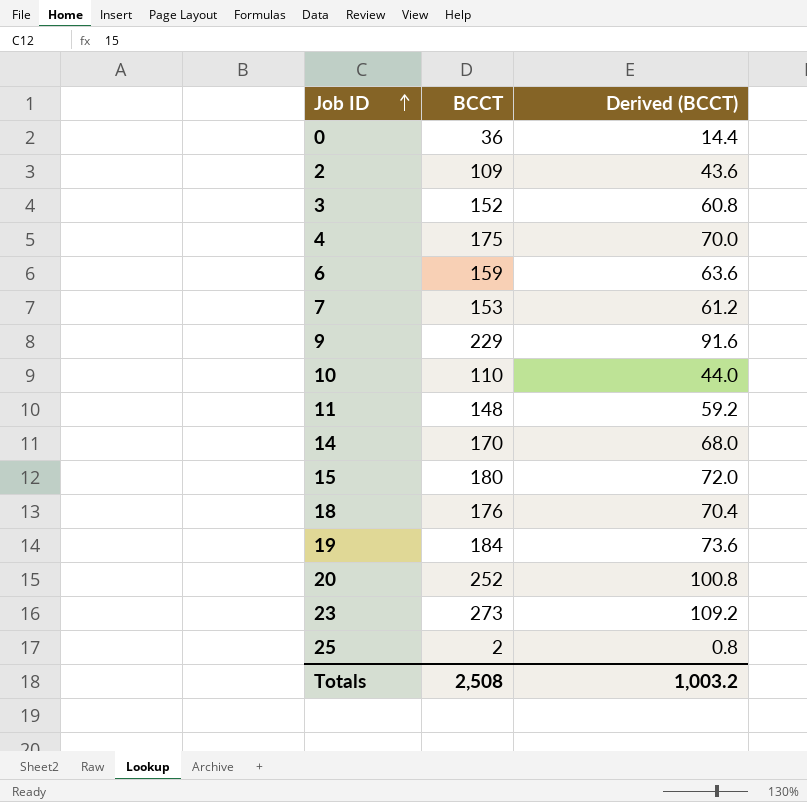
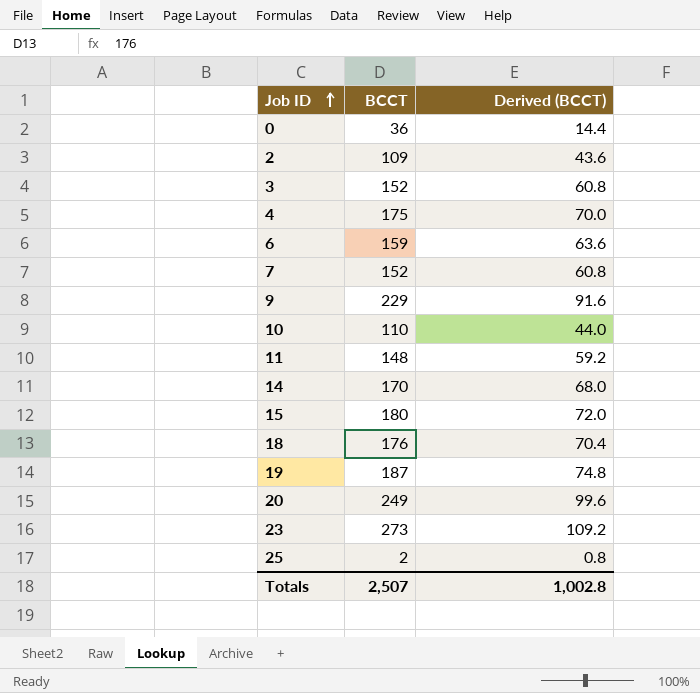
7 | BCCT: 153 -> 152
7 | Derived (BCCT): 61.2 -> 60.8
19 | BCCT: 184 -> 187
19 | Derived (BCCT): 73.6 -> 74.8
20 | BCCT: 252 -> 249
20 | Derived (BCCT): 100.8 -> 99.6
Totals | BCCT: 2,508 -> 2,507
Totals | Derived (BCCT): 1,003.2 -> 1,002.8

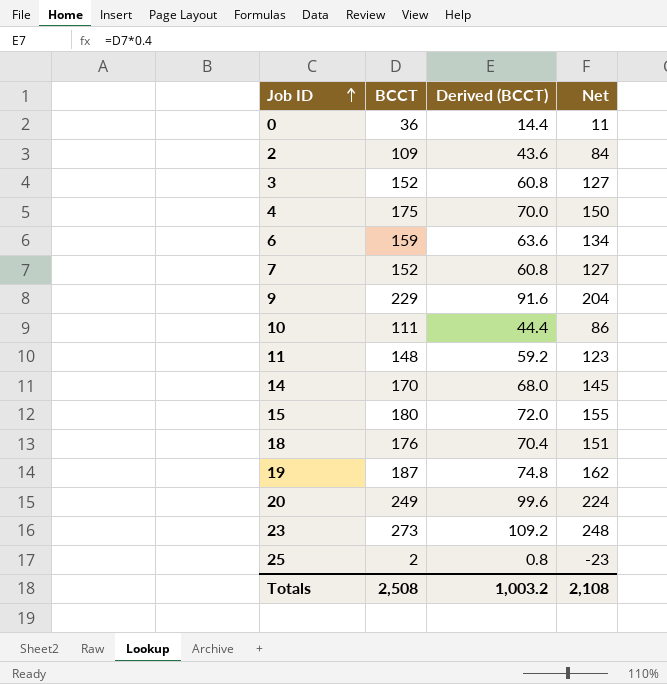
column Net | formula: none -> [BCCT] - 25
10 | BCCT: 110 -> 111
10 | Derived (BCCT): 44.0 -> 44.4
Totals | BCCT: 2,507 -> 2,508
Totals | Derived (BCCT): 1,002.8 -> 1,003.2

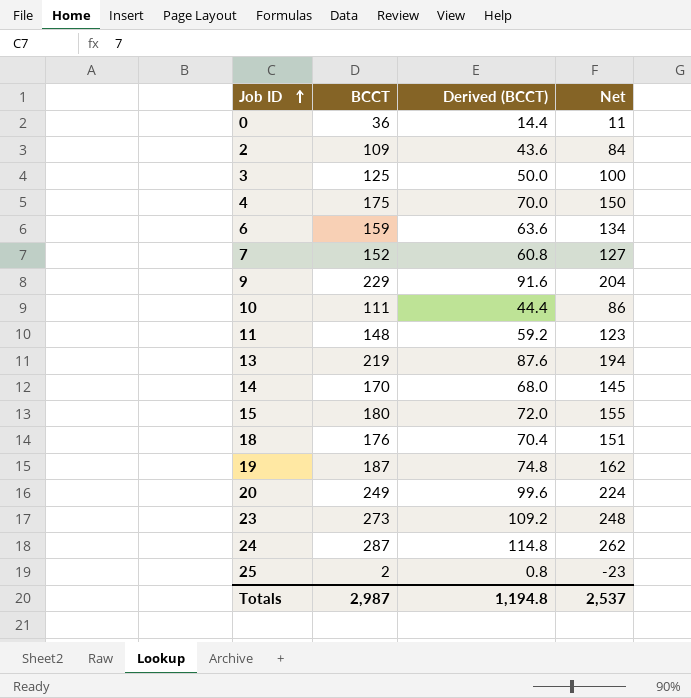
3 | BCCT: 152 -> 125
3 | Derived (BCCT): 60.8 -> 50.0
3 | Net: 127 -> 100
row 13: none -> 219 | 87.6 | 194
row 24: none -> 287 | 114.8 | 262
Totals | BCCT: 2,508 -> 2,987
Totals | Derived (BCCT): 1,003.2 -> 1,194.8
Totals | Net: 2,108 -> 2,537

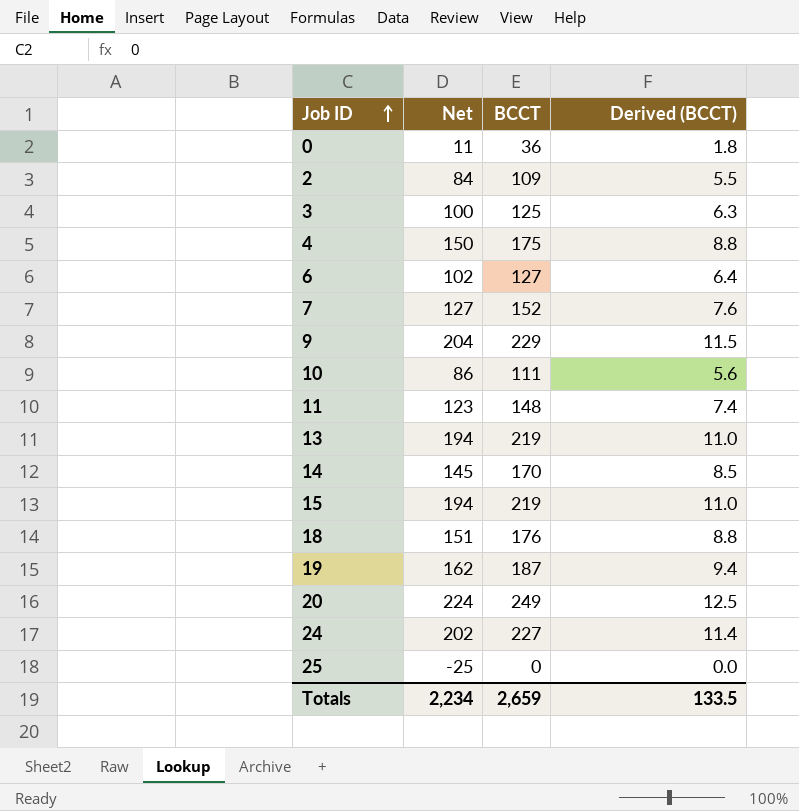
column Net | position: 4 -> 2
column Derived (BCCT) | formula: [BCCT] * 0.4 -> [BCCT] * 0.05
row 23: 273 | 109.2 | 248 -> none
6 | Net: 134 -> 102
6 | BCCT: 159 -> 127
15 | Net: 155 -> 194
15 | BCCT: 180 -> 219
24 | Net: 262 -> 202
24 | BCCT: 287 -> 227
25 | Net: -23 -> -25
25 | BCCT: 2 -> 0
Totals | Net: 2,537 -> 2,234
Totals | BCCT: 2,987 -> 2,659
Totals | Derived (BCCT): 1,194.8 -> 133.5

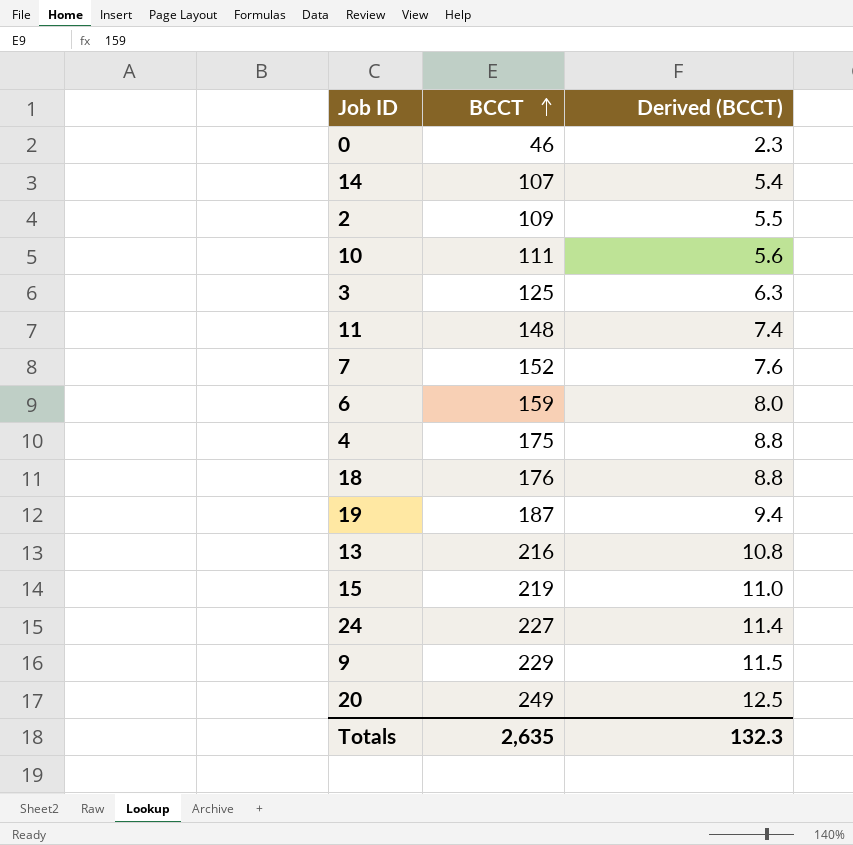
row order: Job ID ascending -> BCCT ascending
column Net | formula: [BCCT] - 25 -> none
row 25: -25 | 0 | 0.0 -> none
0 | BCCT: 36 -> 46
0 | Derived (BCCT): 1.8 -> 2.3
14 | BCCT: 170 -> 107
14 | Derived (BCCT): 8.5 -> 5.4
6 | BCCT: 127 -> 159
6 | Derived (BCCT): 6.4 -> 8.0
13 | BCCT: 219 -> 216
13 | Derived (BCCT): 11.0 -> 10.8
Totals | BCCT: 2,659 -> 2,635
Totals | Derived (BCCT): 133.5 -> 132.3

